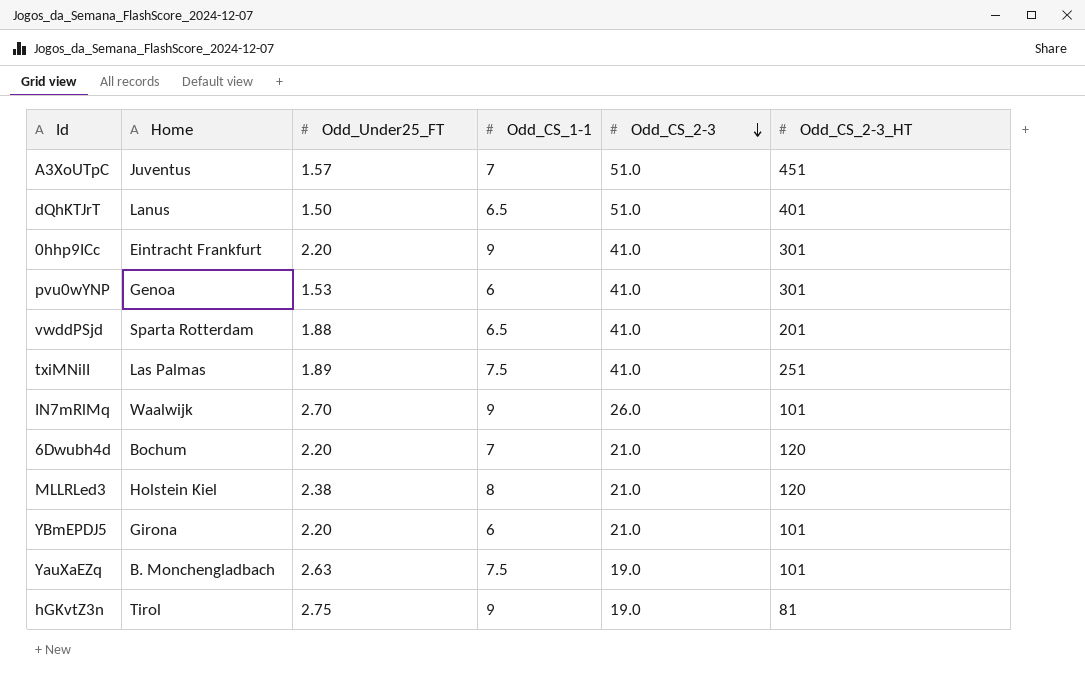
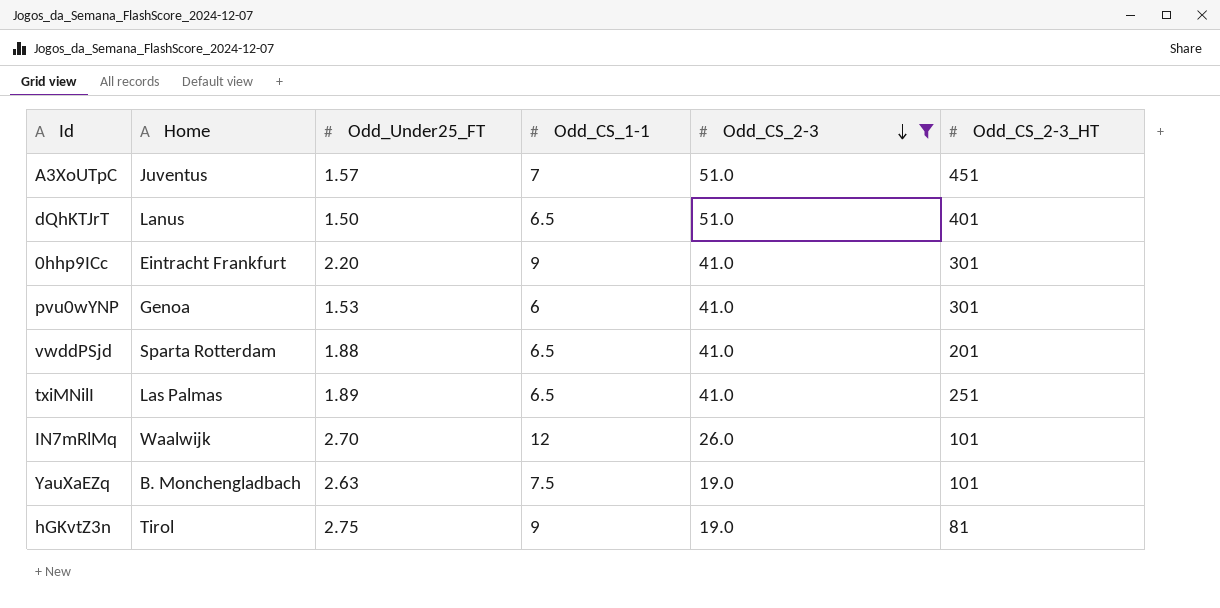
filter: none -> Odd_CS_2-3 != 21.0
txiMNilI | Odd_CS_1-1: 7.5 -> 6.5
IN7mRlMq | Odd_CS_1-1: 9 -> 12

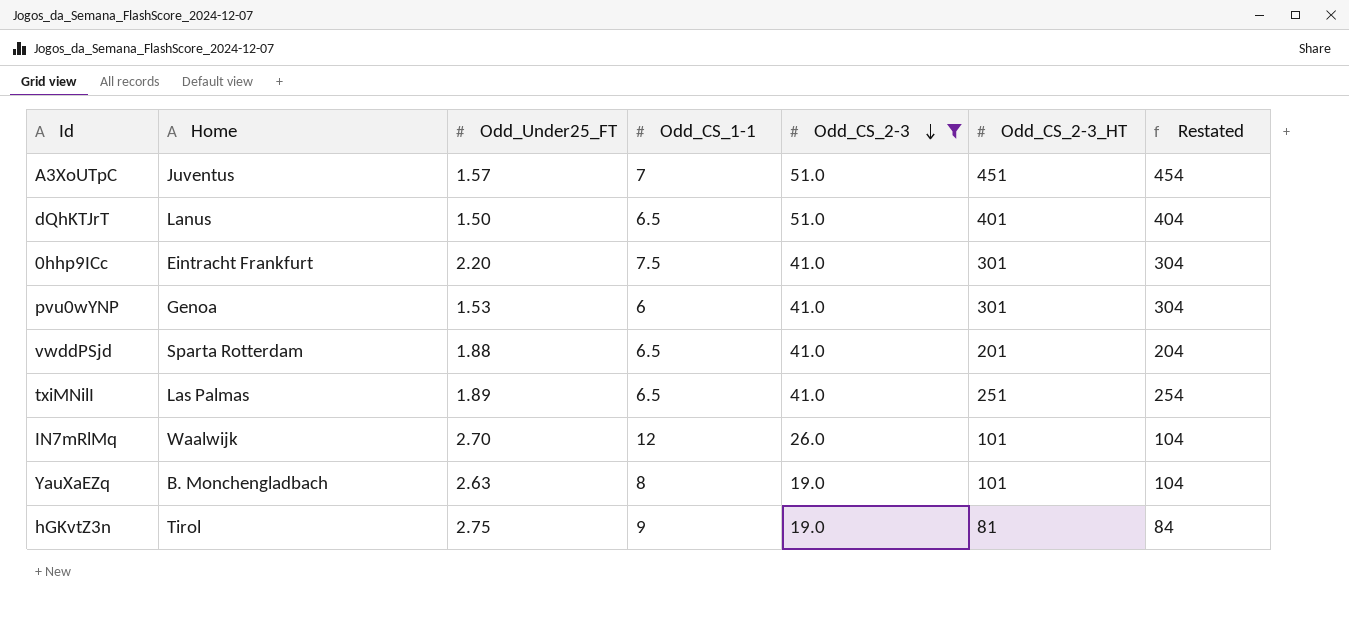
column Restated | formula: none -> [Odd_CS_2-3_HT] + 3
0hhp9ICc | Odd_CS_1-1: 9 -> 7.5
YauXaEZq | Odd_CS_1-1: 7.5 -> 8

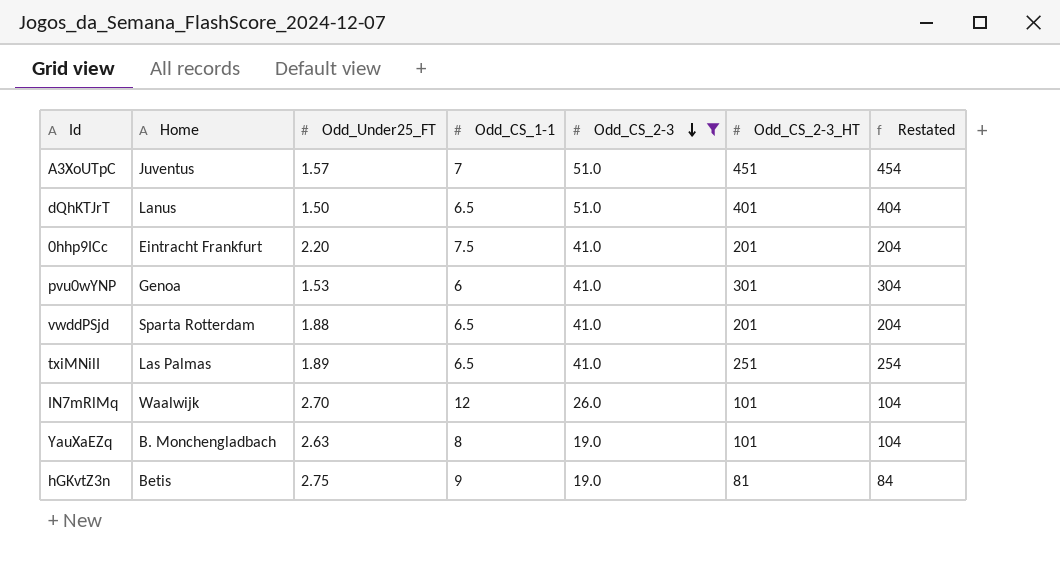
0hhp9ICc | Odd_CS_2-3_HT: 301 -> 201
0hhp9ICc | Restated: 304 -> 204
hGKvtZ3n | Home: Tirol -> Betis

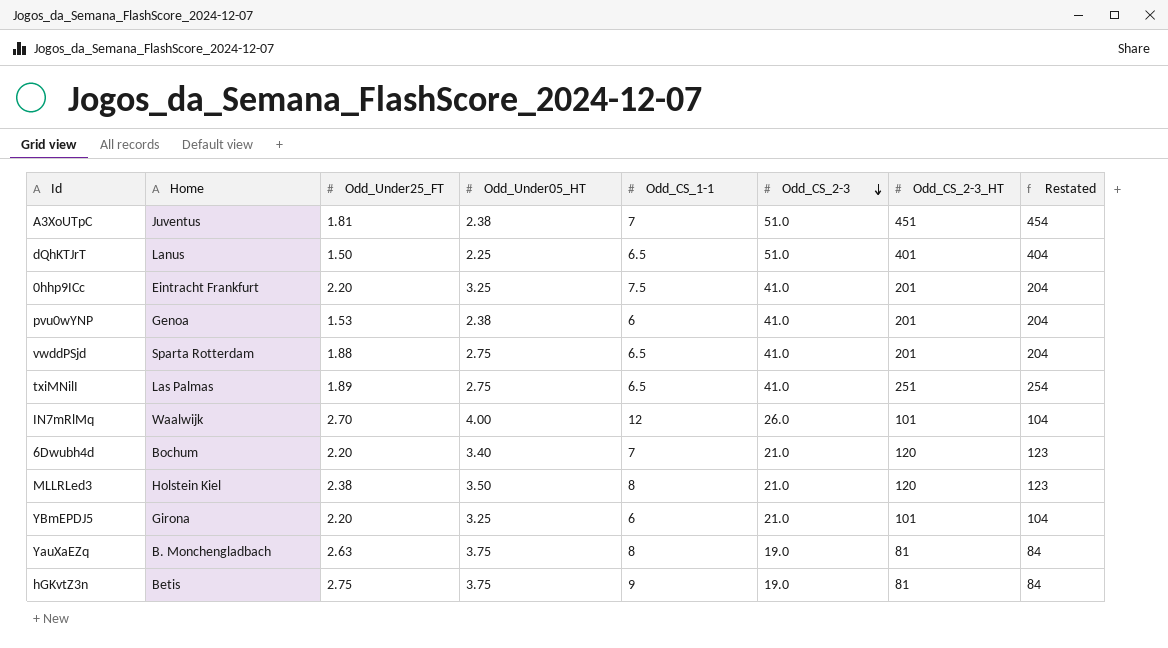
filter: Odd_CS_2-3 != 21.0 -> none
column Odd_Under05_HT | position: none -> 4
A3XoUTpC | Odd_Under25_FT: 1.57 -> 1.81
pvu0wYNP | Odd_CS_2-3_HT: 301 -> 201
pvu0wYNP | Restated: 304 -> 204
YauXaEZq | Odd_CS_2-3_HT: 101 -> 81
YauXaEZq | Restated: 104 -> 84

